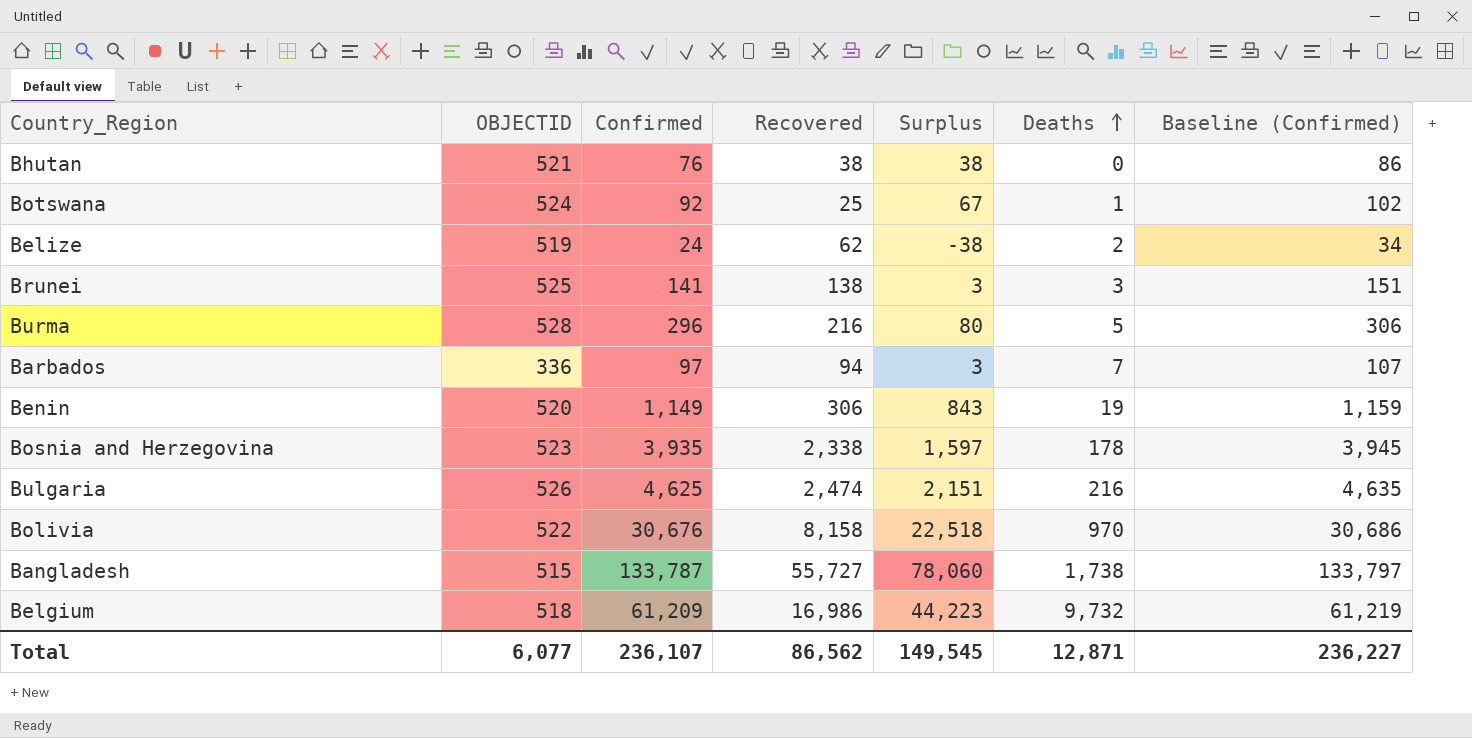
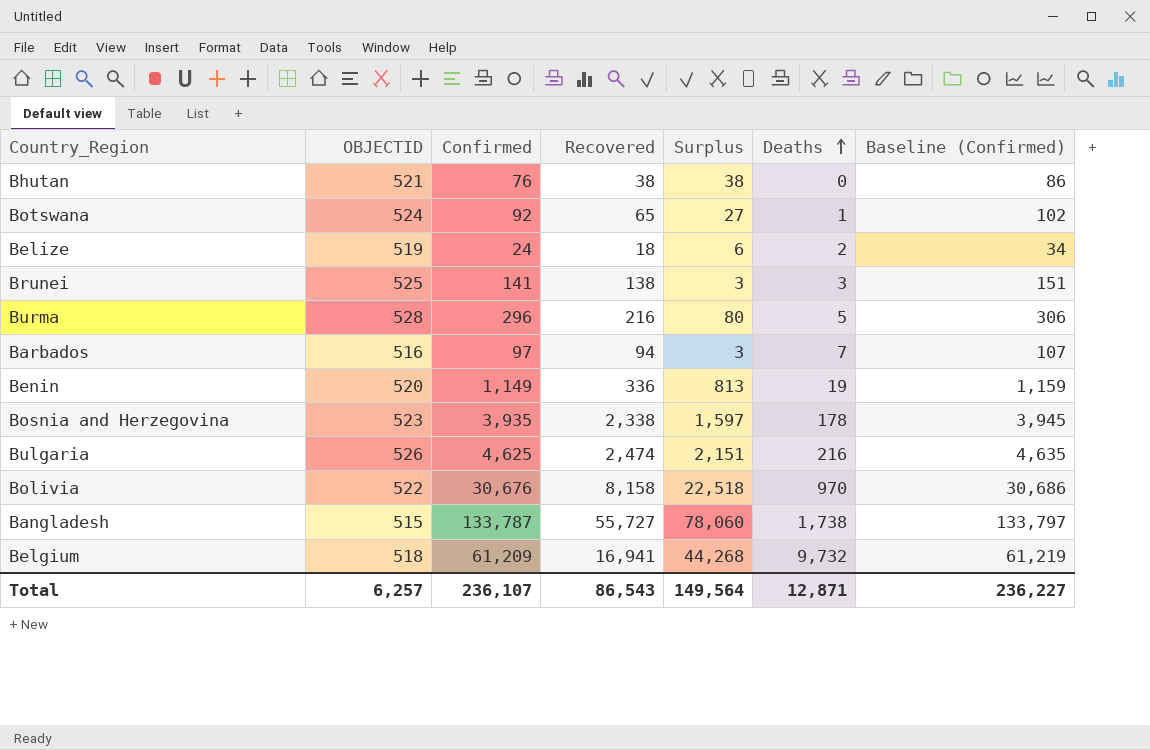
Botswana | Recovered: 25 -> 65
Botswana | Surplus: 67 -> 27
Belize | Recovered: 62 -> 18
Belize | Surplus: -38 -> 6
Barbados | OBJECTID: 336 -> 516
Benin | Recovered: 306 -> 336
Benin | Surplus: 843 -> 813
Belgium | Recovered: 16,986 -> 16,941
Belgium | Surplus: 44,223 -> 44,268
Total | OBJECTID: 6,077 -> 6,257
Total | Recovered: 86,562 -> 86,543
Total | Surplus: 149,545 -> 149,564

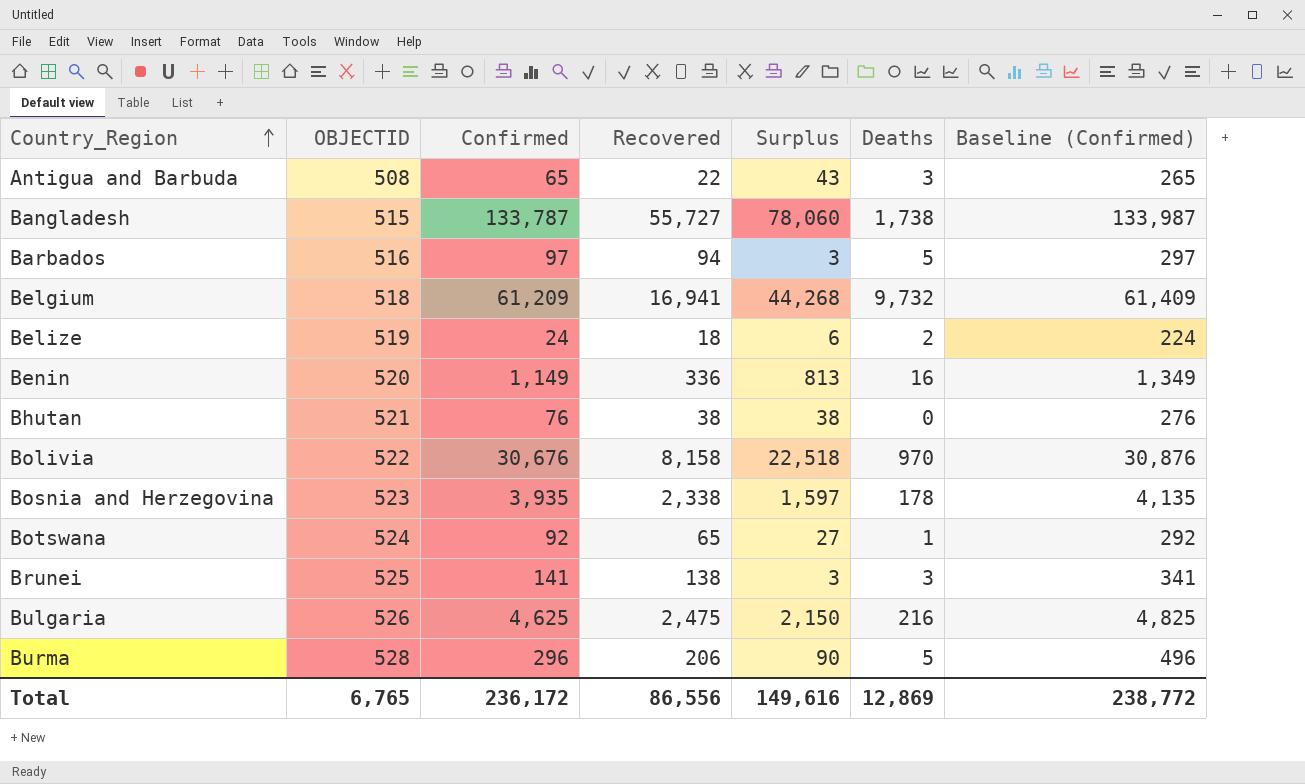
row order: Deaths ascending -> Country_Region ascending
column Baseline (Confirmed) | formula: [Confirmed] + 10 -> [Confirmed] + 200
row Antigua and Barbuda: none -> 508 | 65 | 22 | 43 | 3 | 265
Barbados | Deaths: 7 -> 5
Benin | Deaths: 19 -> 16
Bulgaria | Recovered: 2,474 -> 2,475
Bulgaria | Surplus: 2,151 -> 2,150
Burma | Recovered: 216 -> 206
Burma | Surplus: 80 -> 90
Total | OBJECTID: 6,257 -> 6,765
Total | Confirmed: 236,107 -> 236,172
Total | Recovered: 86,543 -> 86,556
Total | Surplus: 149,564 -> 149,616
Total | Deaths: 12,871 -> 12,869
Total | Baseline (Confirmed): 236,227 -> 238,772

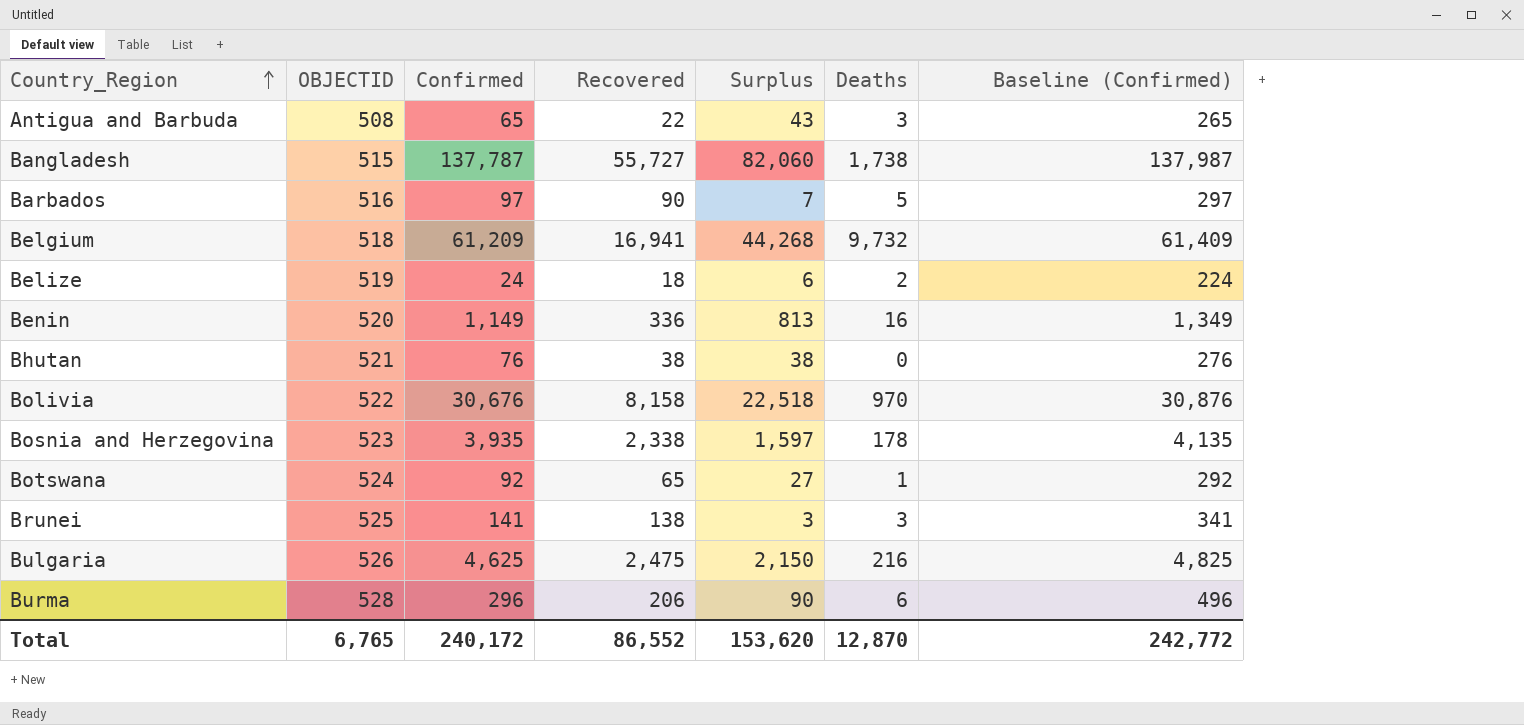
Bangladesh | Confirmed: 133,787 -> 137,787
Bangladesh | Surplus: 78,060 -> 82,060
Bangladesh | Baseline (Confirmed): 133,987 -> 137,987
Barbados | Recovered: 94 -> 90
Barbados | Surplus: 3 -> 7
Burma | Deaths: 5 -> 6
Total | Confirmed: 236,172 -> 240,172
Total | Recovered: 86,556 -> 86,552
Total | Surplus: 149,616 -> 153,620
Total | Deaths: 12,869 -> 12,870
Total | Baseline (Confirmed): 238,772 -> 242,772

